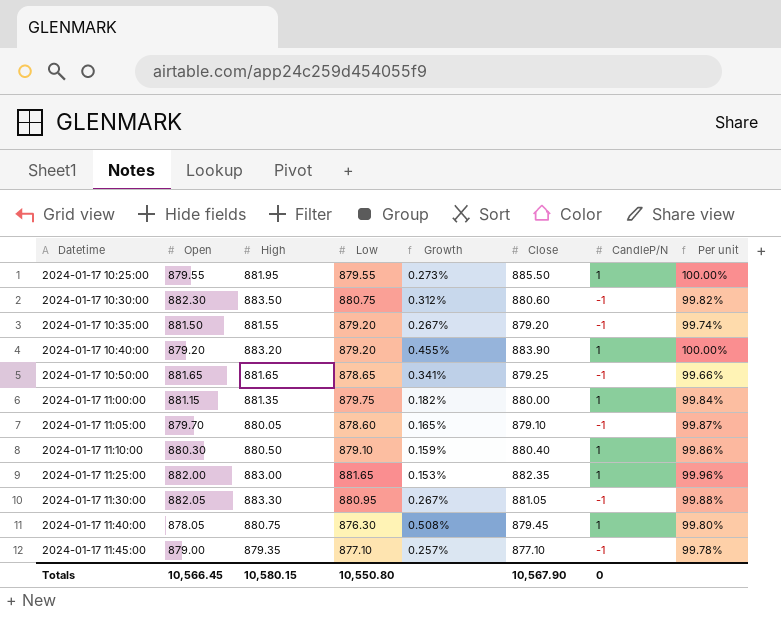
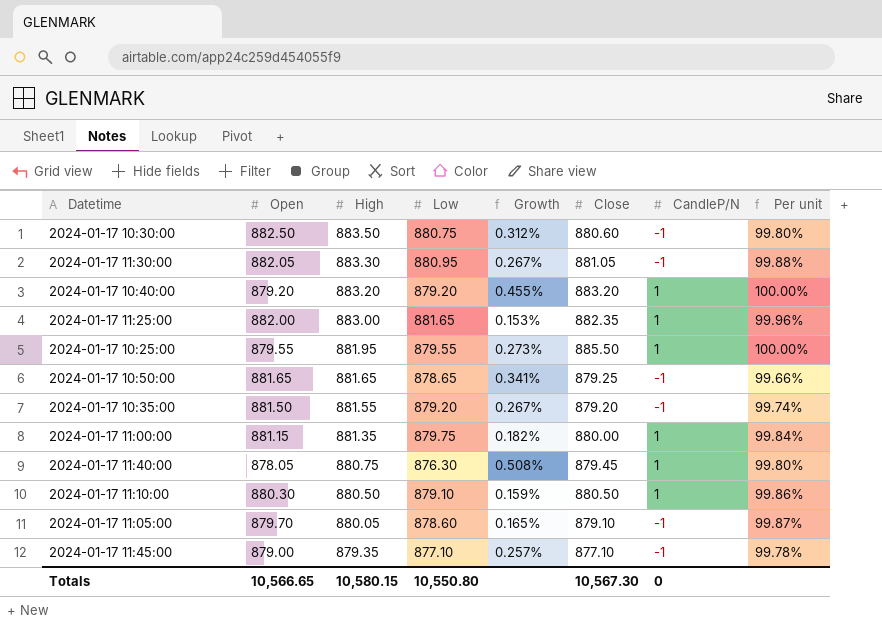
row order: Datetime ascending -> High descending
2024-01-17 10:30:00 | Open: 882.30 -> 882.50
2024-01-17 10:30:00 | Per unit: 99.82% -> 99.80%
2024-01-17 10:40:00 | Close: 883.90 -> 883.20
2024-01-17 11:10:00 | Close: 880.40 -> 880.50
Totals | Open: 10,566.45 -> 10,566.65
Totals | Close: 10,567.90 -> 10,567.30

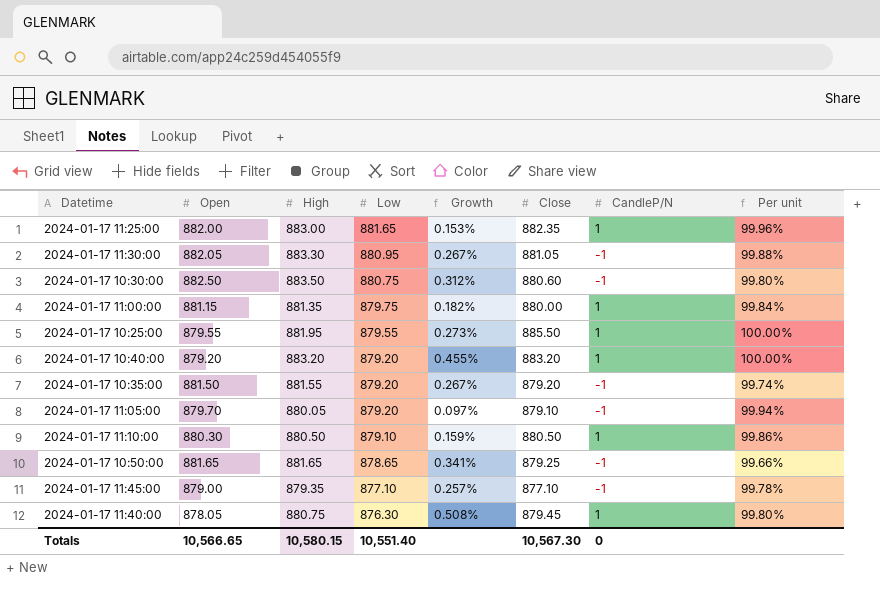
row order: High descending -> Low descending
2024-01-17 11:05:00 | Low: 878.60 -> 879.20
2024-01-17 11:05:00 | Growth: 0.165% -> 0.097%
2024-01-17 11:05:00 | Per unit: 99.87% -> 99.94%
Totals | Low: 10,550.80 -> 10,551.40

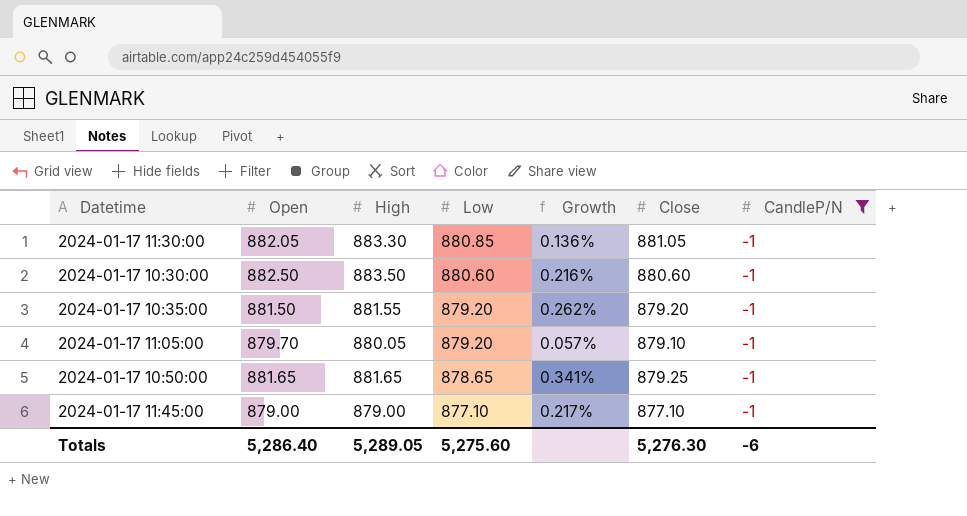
filter: none -> CandleP/N = -1
column Per unit | formula: [Low] / [Open] -> none
column Growth | formula: ([High] - [Low]) / [Low] -> ([Open] - [Low]) / [Low]
2024-01-17 11:30:00 | Low: 880.95 -> 880.85
2024-01-17 10:30:00 | Low: 880.75 -> 880.60
2024-01-17 11:45:00 | High: 879.35 -> 879.00
Totals | Open: 10,566.65 -> 5,286.40
Totals | High: 10,580.15 -> 5,289.05
Totals | Low: 10,551.40 -> 5,275.60
Totals | Close: 10,567.30 -> 5,276.30
Totals | CandleP/N: 0 -> -6

